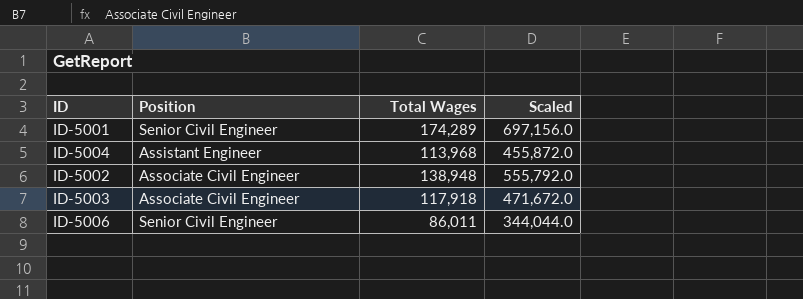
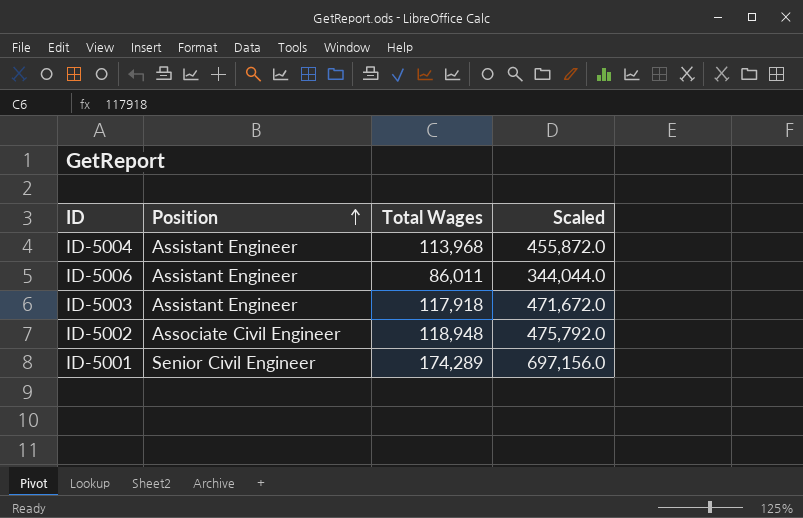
row order: none -> Position ascending
ID-5006 | Position: Senior Civil Engineer -> Assistant Engineer
ID-5003 | Position: Associate Civil Engineer -> Assistant Engineer
ID-5002 | Total Wages: 138,948 -> 118,948
ID-5002 | Scaled: 555,792.0 -> 475,792.0

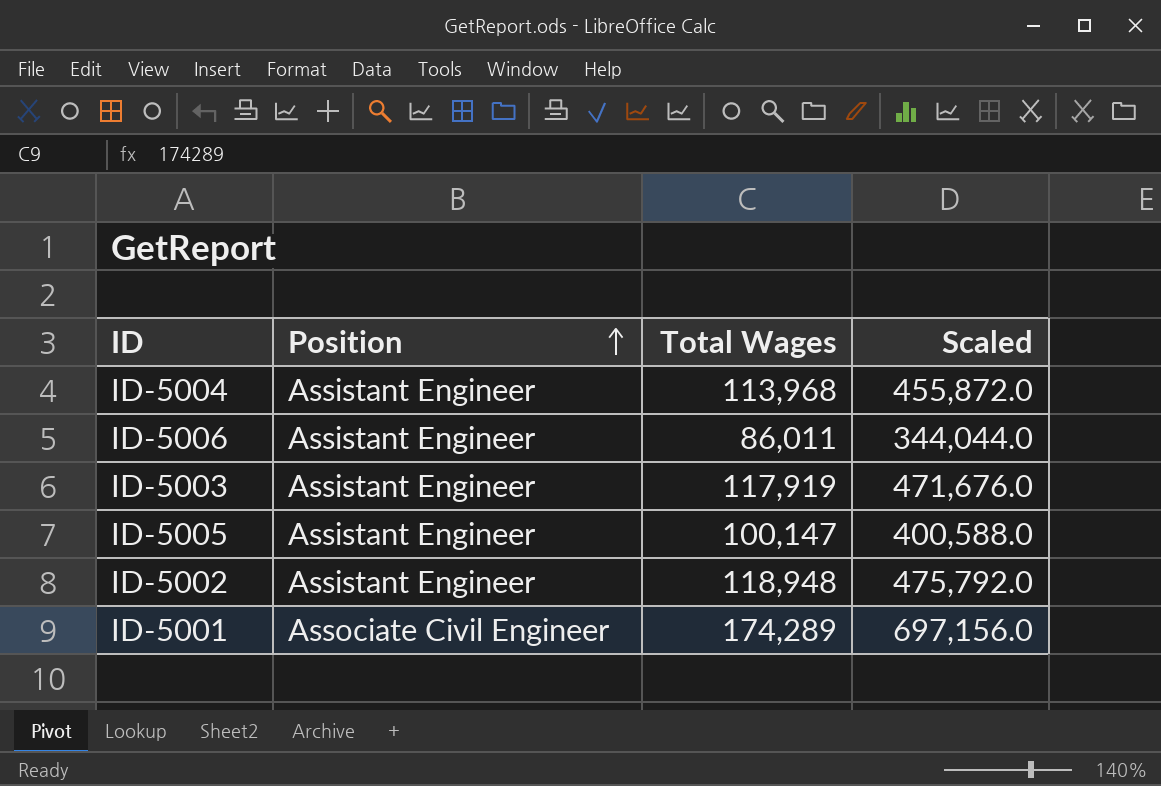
ID-5003 | Total Wages: 117,918 -> 117,919
ID-5003 | Scaled: 471,672.0 -> 471,676.0
row ID-5005: none -> Assistant Engineer | 100,147 | 400,588.0
ID-5002 | Position: Associate Civil Engineer -> Assistant Engineer
ID-5001 | Position: Senior Civil Engineer -> Associate Civil Engineer

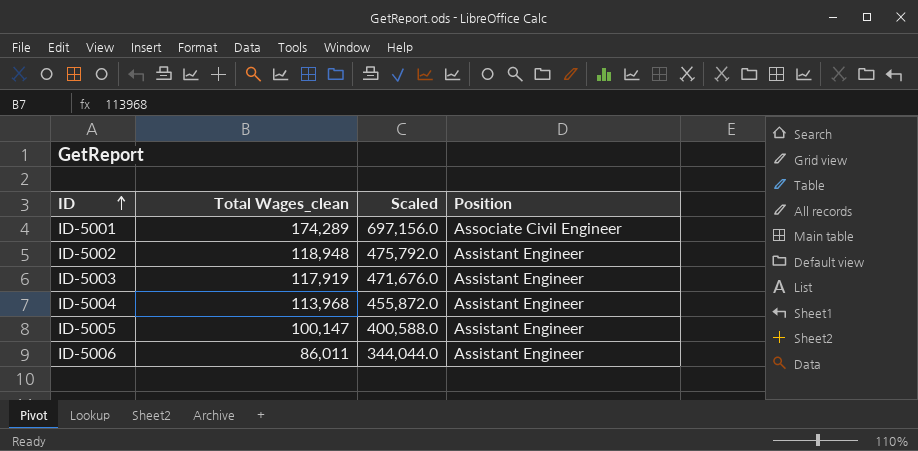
row order: Position ascending -> ID ascending
column name: Total Wages -> Total Wages_clean
column Position | position: 2 -> 4

